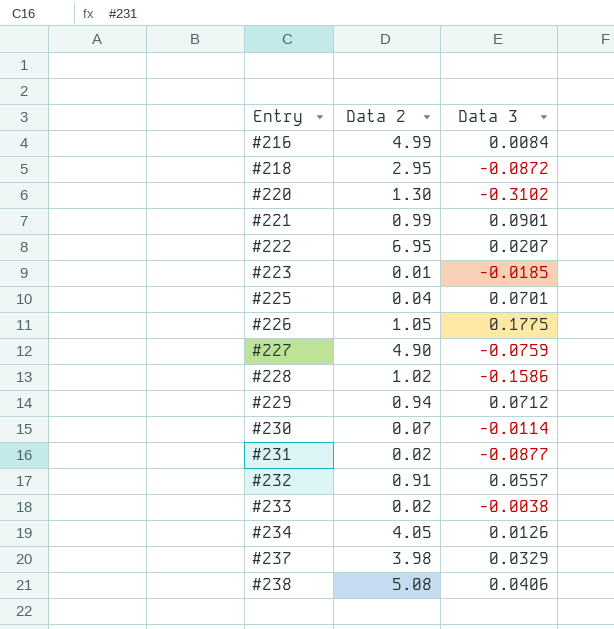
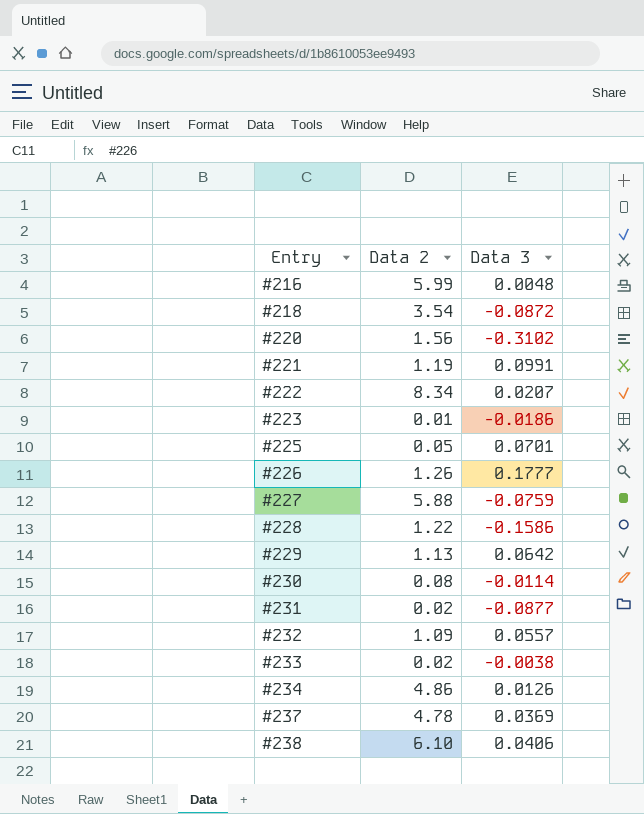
#216 | Data 2: 4.99 -> 5.99
#216 | Data 3: 0.0084 -> 0.0048
#218 | Data 2: 2.95 -> 3.54
#220 | Data 2: 1.30 -> 1.56
#221 | Data 2: 0.99 -> 1.19
#221 | Data 3: 0.0901 -> 0.0991
#222 | Data 2: 6.95 -> 8.34
#223 | Data 3: -0.0185 -> -0.0186
#225 | Data 2: 0.04 -> 0.05
#226 | Data 2: 1.05 -> 1.26
#226 | Data 3: 0.1775 -> 0.1777
#227 | Data 2: 4.90 -> 5.88
#228 | Data 2: 1.02 -> 1.22
#229 | Data 2: 0.94 -> 1.13
#229 | Data 3: 0.0712 -> 0.0642
#230 | Data 2: 0.07 -> 0.08
#232 | Data 2: 0.91 -> 1.09
#234 | Data 2: 4.05 -> 4.86
#237 | Data 2: 3.98 -> 4.78
#237 | Data 3: 0.0329 -> 0.0369
#238 | Data 2: 5.08 -> 6.10

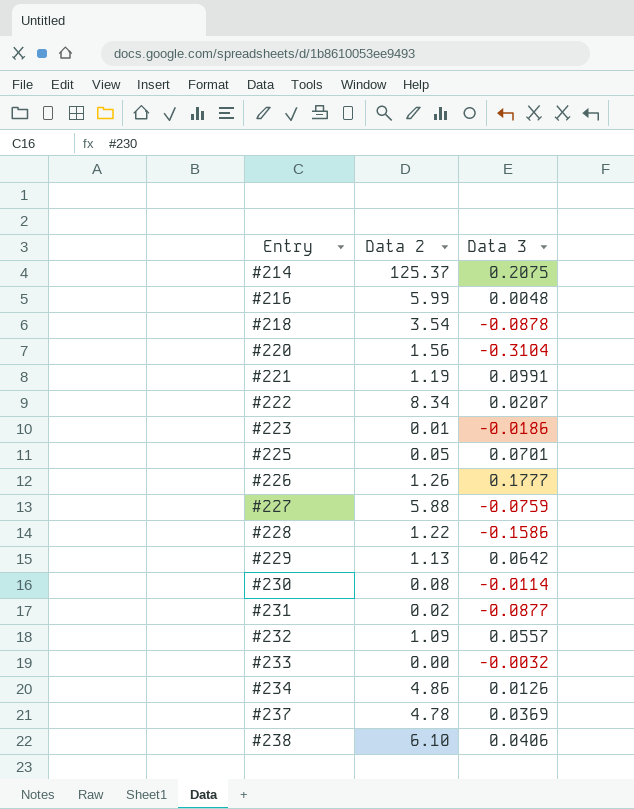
row #214: none -> 125.37 | 0.2075
#218 | Data 3: -0.0872 -> -0.0878
#220 | Data 3: -0.3102 -> -0.3104
#233 | Data 2: 0.02 -> 0.00
#233 | Data 3: -0.0038 -> -0.0032

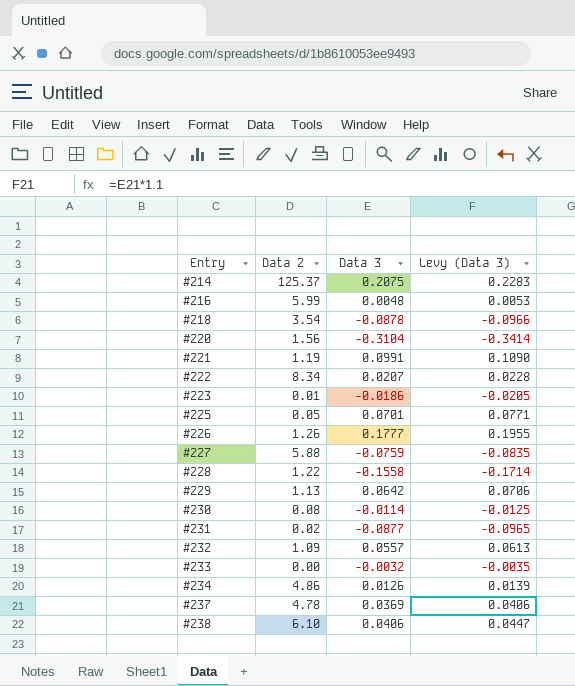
column Levy (Data 3) | formula: none -> [Data 3] * 1.1
#228 | Data 3: -0.1586 -> -0.1558

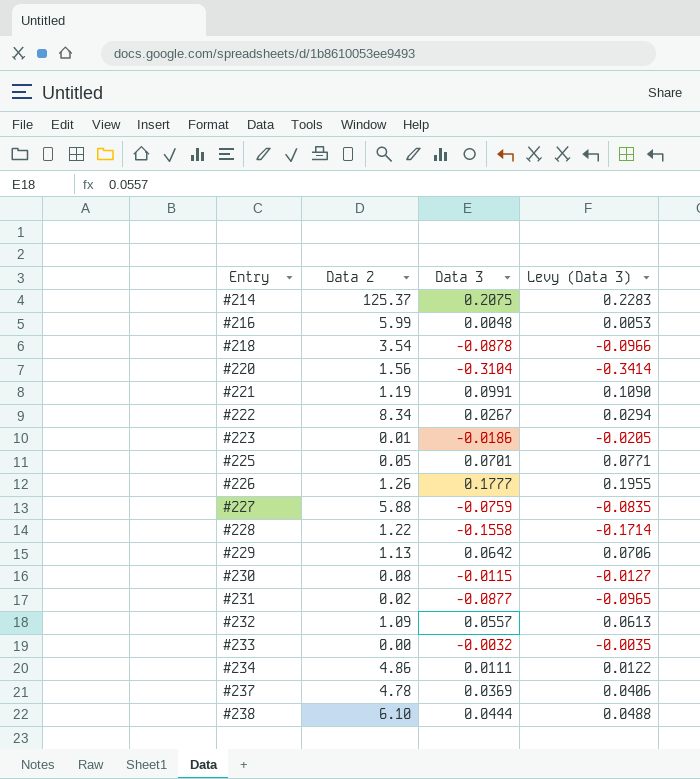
#222 | Data 3: 0.0207 -> 0.0267
#222 | Levy (Data 3): 0.0228 -> 0.0294
#230 | Data 3: -0.0114 -> -0.0115
#230 | Levy (Data 3): -0.0125 -> -0.0127
#234 | Data 3: 0.0126 -> 0.0111
#234 | Levy (Data 3): 0.0139 -> 0.0122
#238 | Data 3: 0.0406 -> 0.0444
#238 | Levy (Data 3): 0.0447 -> 0.0488

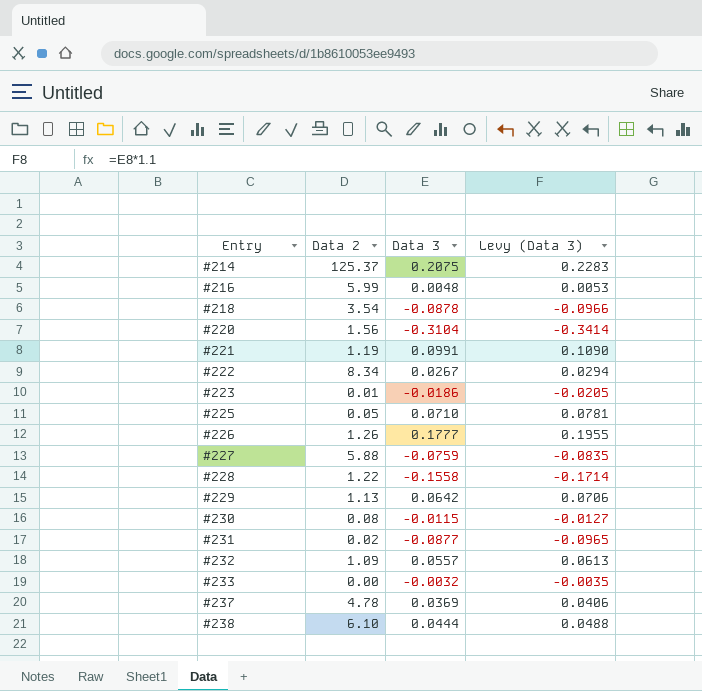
row #234: 4.86 | 0.0111 | 0.0122 -> none
#225 | Data 3: 0.0701 -> 0.0710
#225 | Levy (Data 3): 0.0771 -> 0.0781

